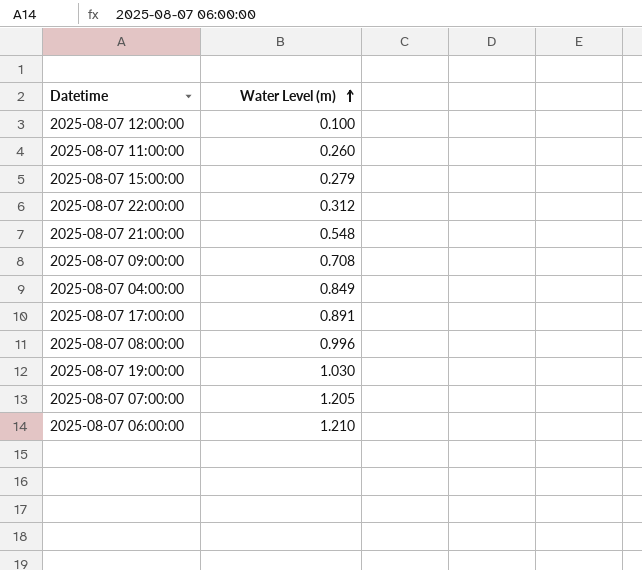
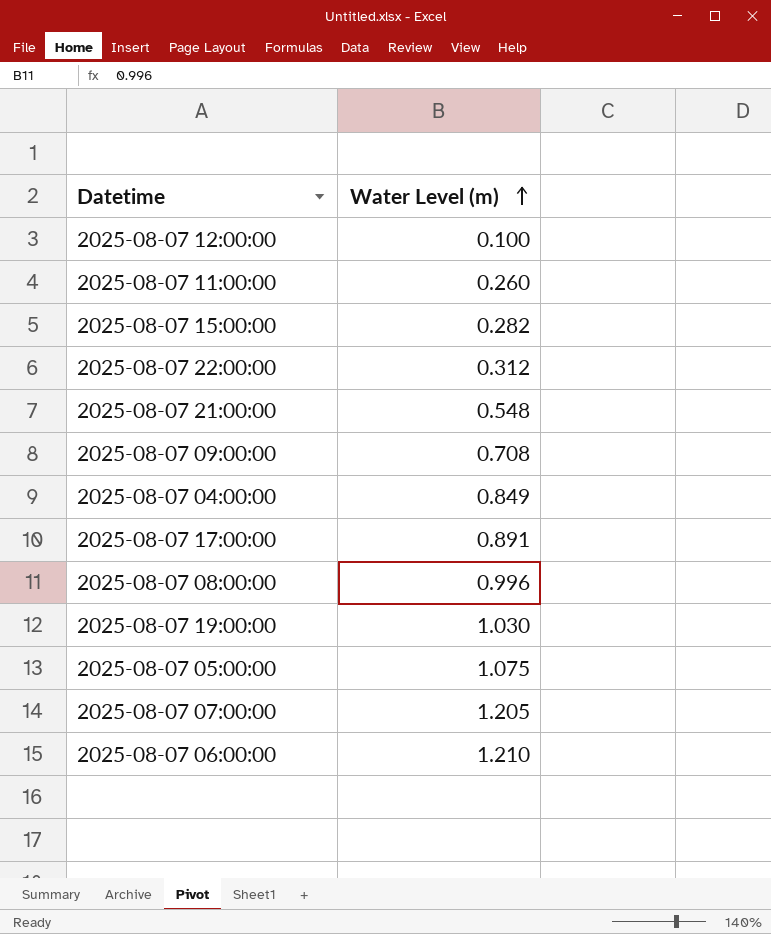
2025-08-07 15:00:00 | Water Level (m): 0.279 -> 0.282
row 2025-08-07 05:00:00: none -> 1.075

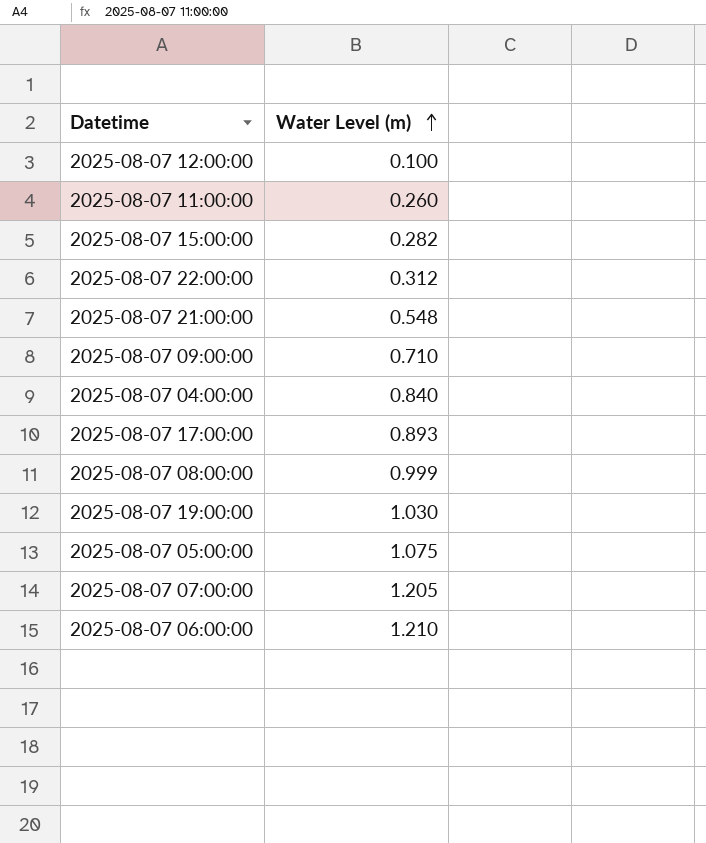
2025-08-07 09:00:00 | Water Level (m): 0.708 -> 0.710
2025-08-07 04:00:00 | Water Level (m): 0.849 -> 0.840
2025-08-07 17:00:00 | Water Level (m): 0.891 -> 0.893
2025-08-07 08:00:00 | Water Level (m): 0.996 -> 0.999

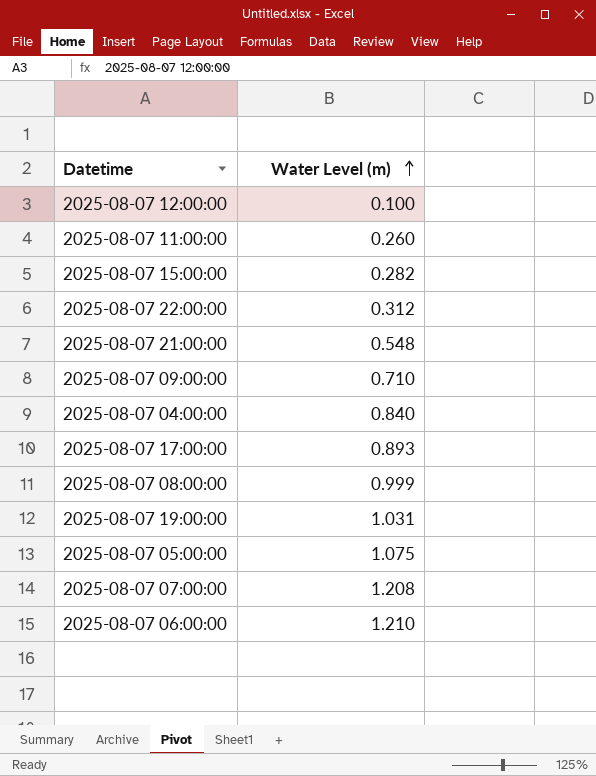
2025-08-07 19:00:00 | Water Level (m): 1.030 -> 1.031
2025-08-07 07:00:00 | Water Level (m): 1.205 -> 1.208

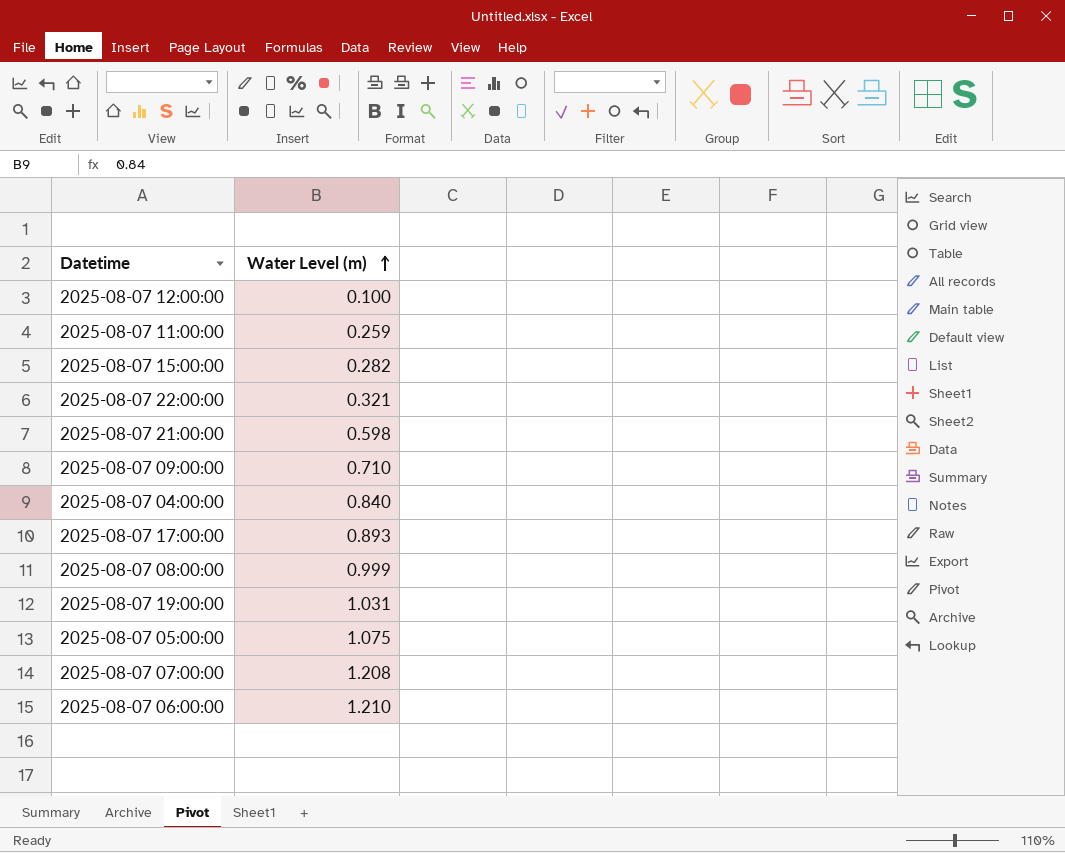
2025-08-07 11:00:00 | Water Level (m): 0.260 -> 0.259
2025-08-07 22:00:00 | Water Level (m): 0.312 -> 0.321
2025-08-07 21:00:00 | Water Level (m): 0.548 -> 0.598

